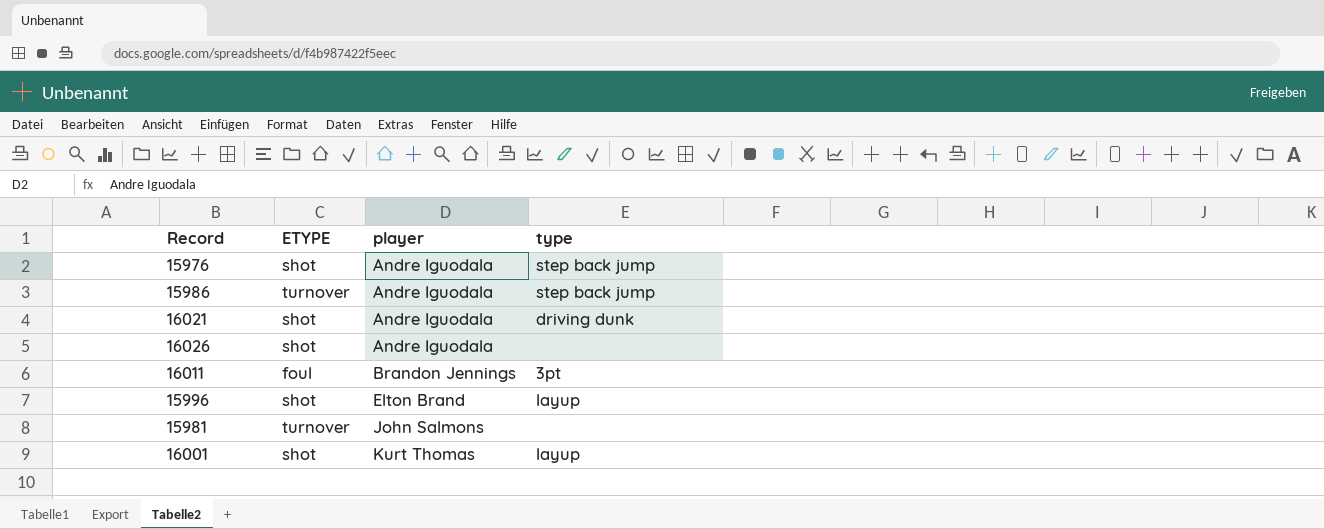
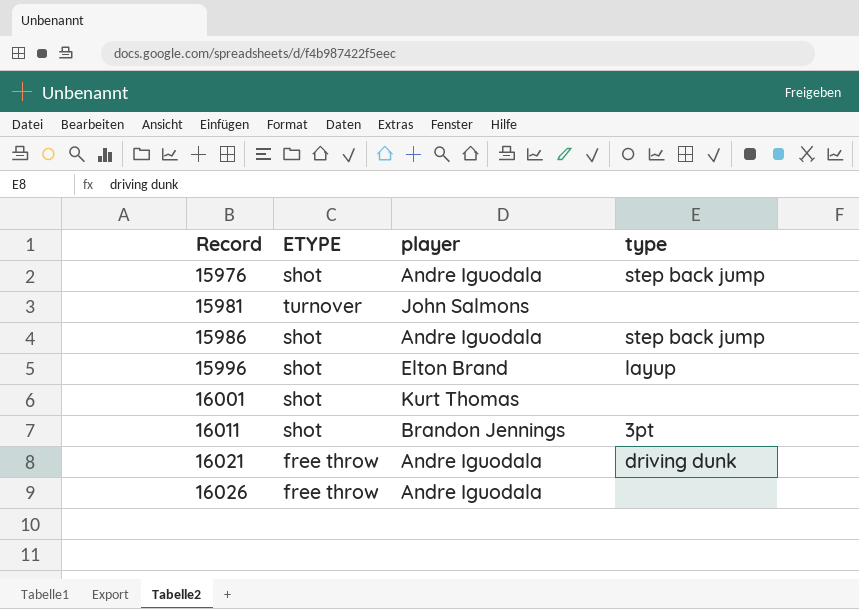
row order: player ascending -> Record ascending
15986 | ETYPE: turnover -> shot
16001 | type: layup -> none
16011 | ETYPE: foul -> shot
16021 | ETYPE: shot -> free throw
16026 | ETYPE: shot -> free throw

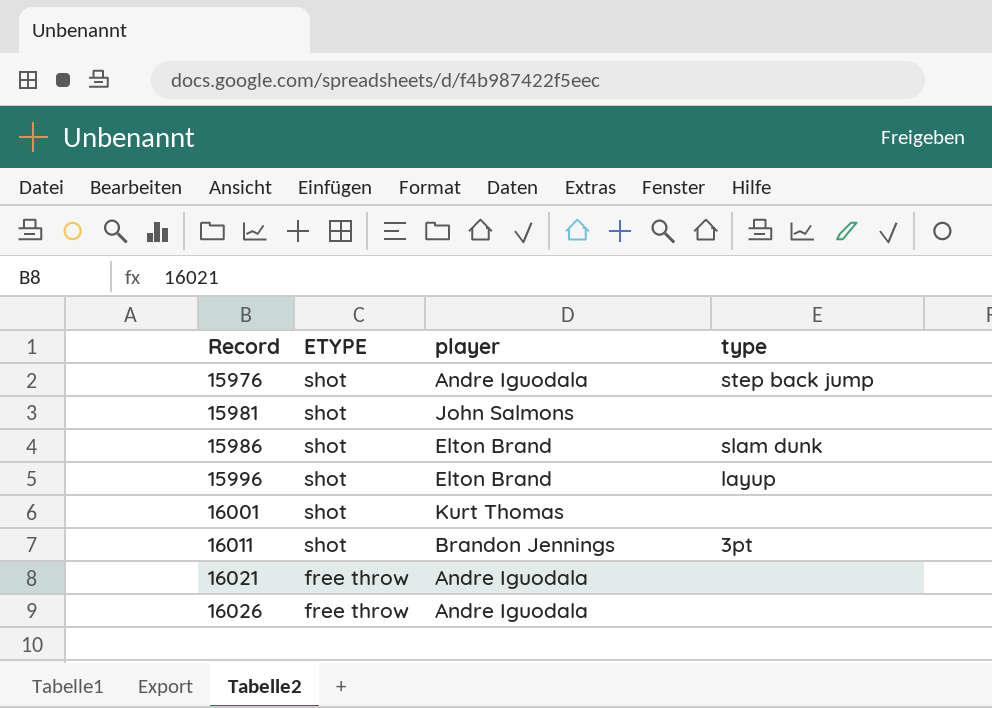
15981 | ETYPE: turnover -> shot
15986 | player: Andre Iguodala -> Elton Brand
15986 | type: step back jump -> slam dunk
16021 | type: driving dunk -> none

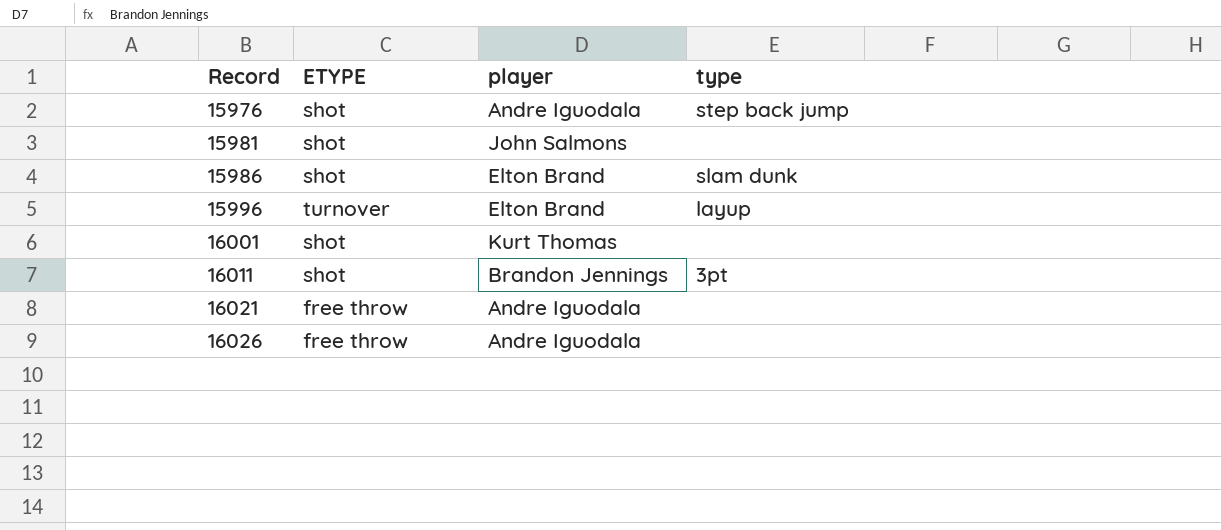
15996 | ETYPE: shot -> turnover

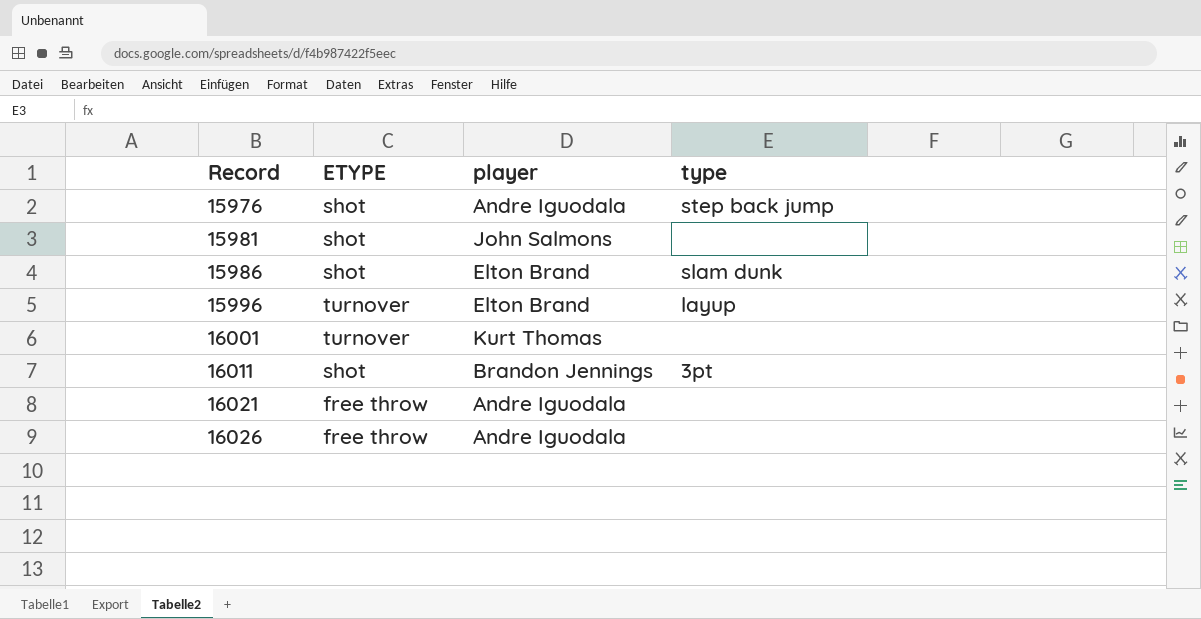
16001 | ETYPE: shot -> turnover

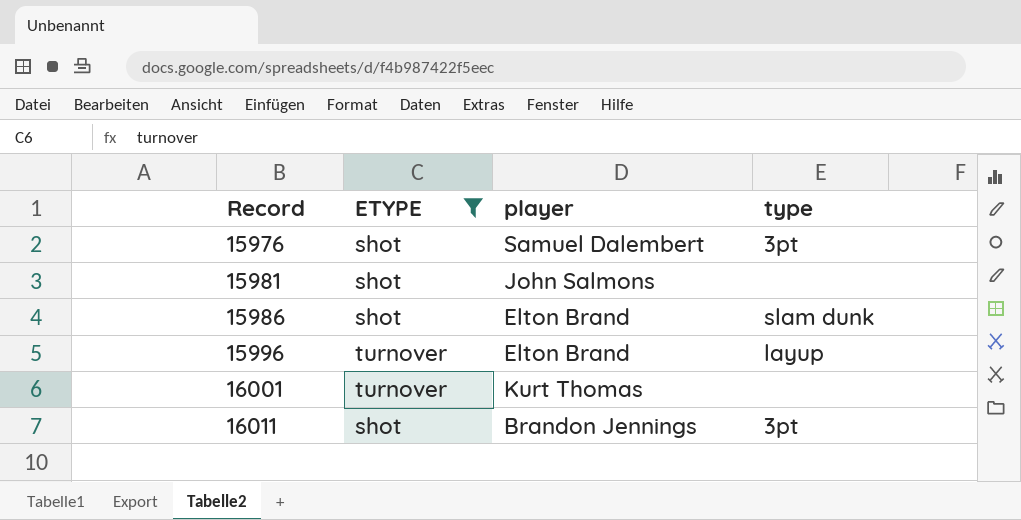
filter: none -> ETYPE != free throw
15976 | player: Andre Iguodala -> Samuel Dalembert
15976 | type: step back jump -> 3pt

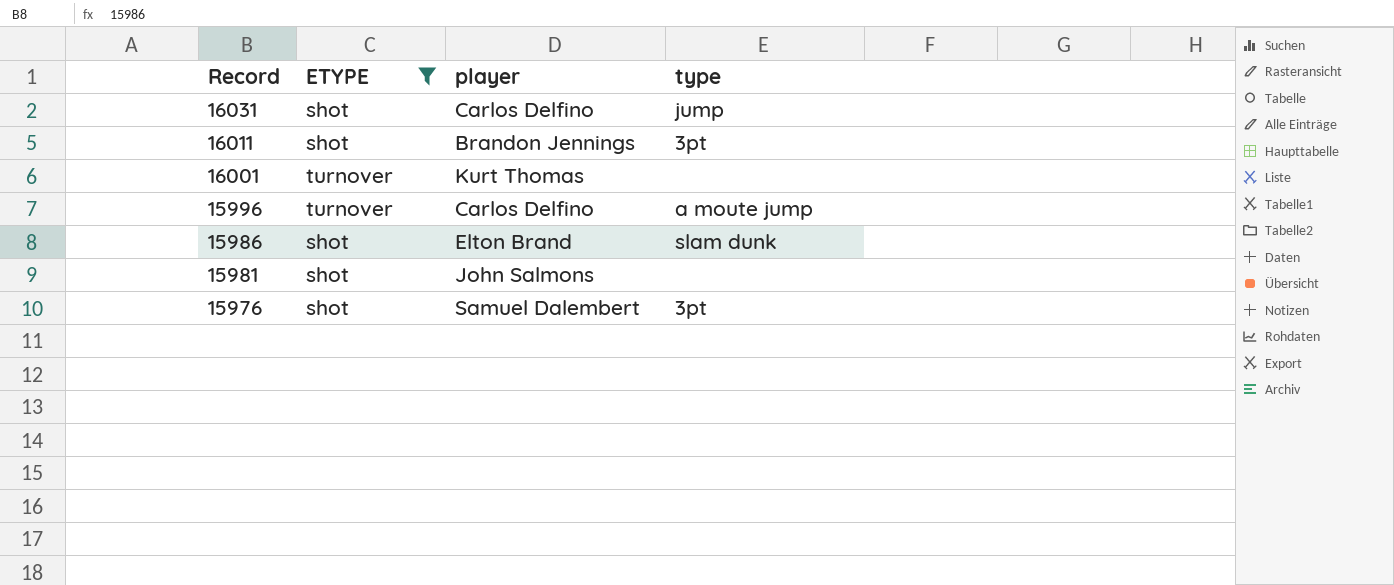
row order: Record ascending -> Record descending
row 16031: none -> shot | Carlos Delfino | jump
15996 | player: Elton Brand -> Carlos Delfino
15996 | type: layup -> a moute jump

